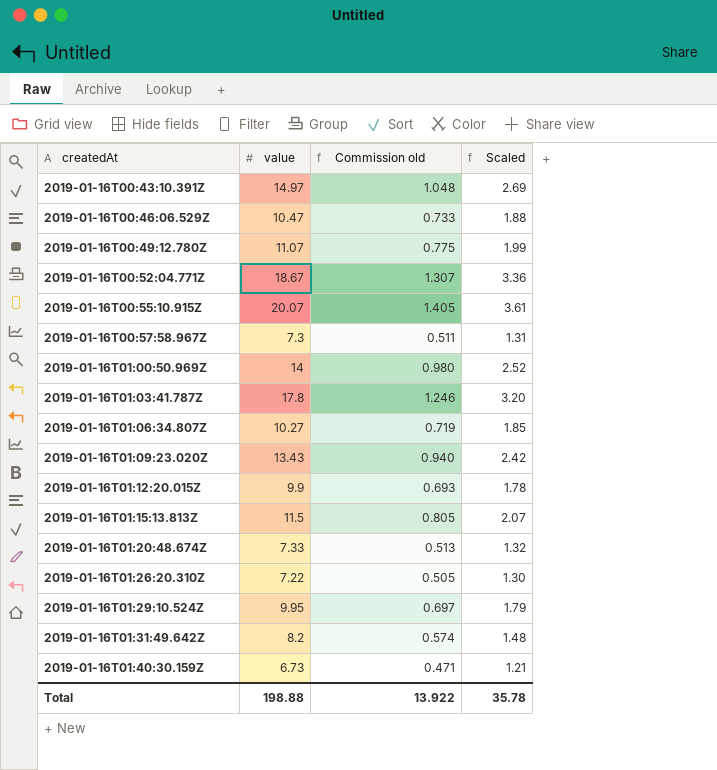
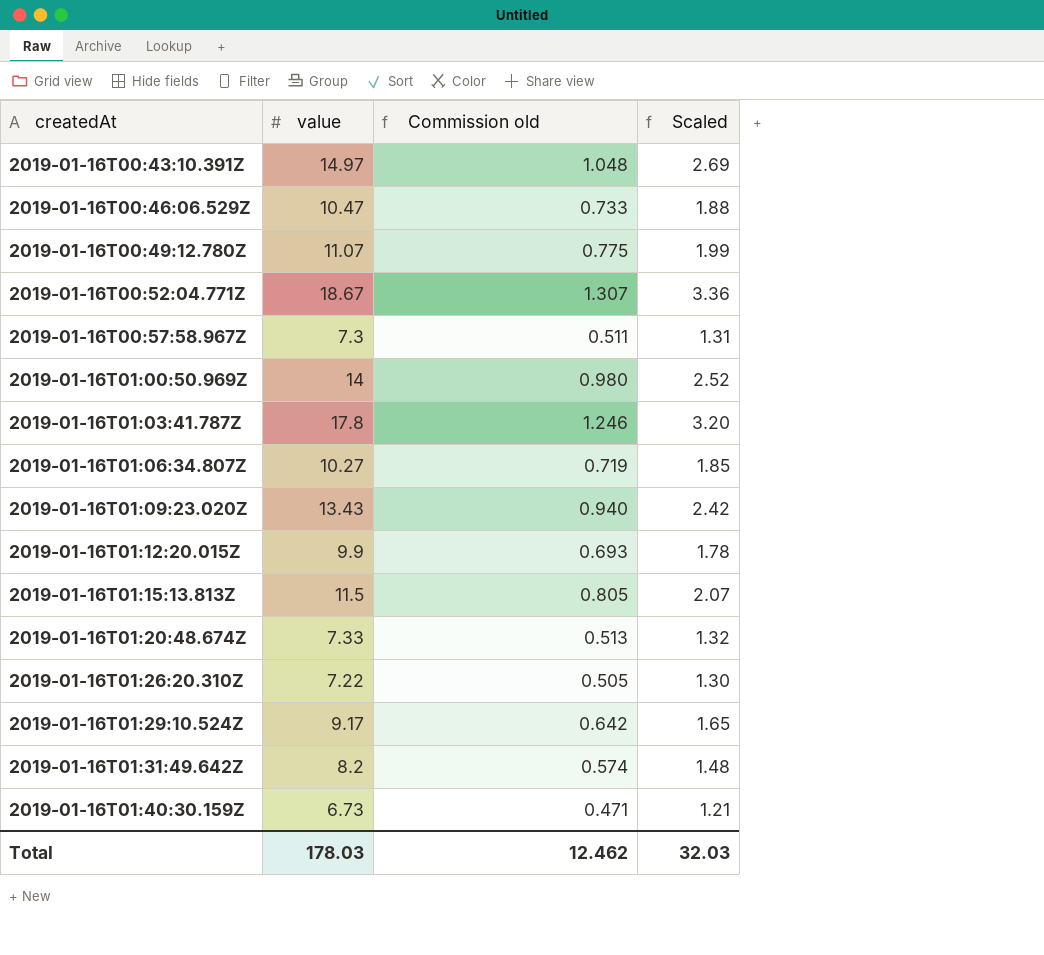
row 2019-01-16T00:55:10.915Z: 20.07 | 1.405 | 3.61 -> none
2019-01-16T01:29:10.524Z | value: 9.95 -> 9.17
2019-01-16T01:29:10.524Z | Commission old: 0.697 -> 0.642
2019-01-16T01:29:10.524Z | Scaled: 1.79 -> 1.65
Total | value: 198.88 -> 178.03
Total | Commission old: 13.922 -> 12.462
Total | Scaled: 35.78 -> 32.03

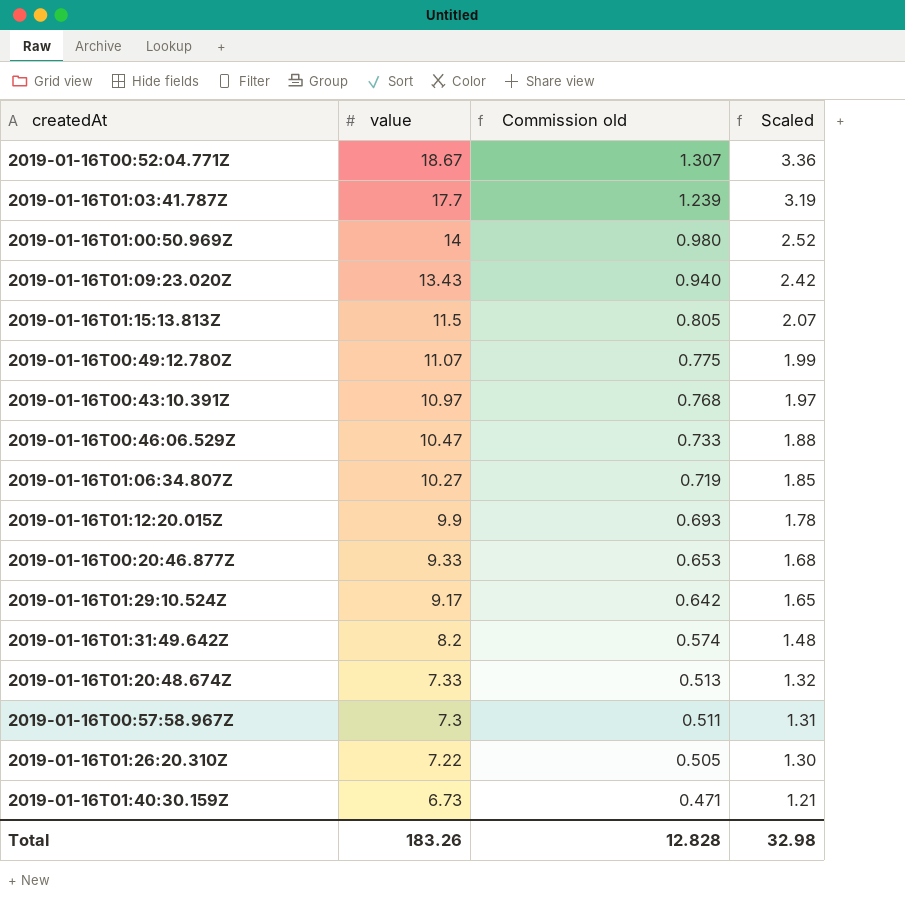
row order: createdAt ascending -> value descending
2019-01-16T01:03:41.787Z | value: 17.8 -> 17.7
2019-01-16T01:03:41.787Z | Commission old: 1.246 -> 1.239
2019-01-16T01:03:41.787Z | Scaled: 3.20 -> 3.19
2019-01-16T00:43:10.391Z | value: 14.97 -> 10.97
2019-01-16T00:43:10.391Z | Commission old: 1.048 -> 0.768
2019-01-16T00:43:10.391Z | Scaled: 2.69 -> 1.97
row 2019-01-16T00:20:46.877Z: none -> 9.33 | 0.653 | 1.68
Total | value: 178.03 -> 183.26
Total | Commission old: 12.462 -> 12.828
Total | Scaled: 32.03 -> 32.98

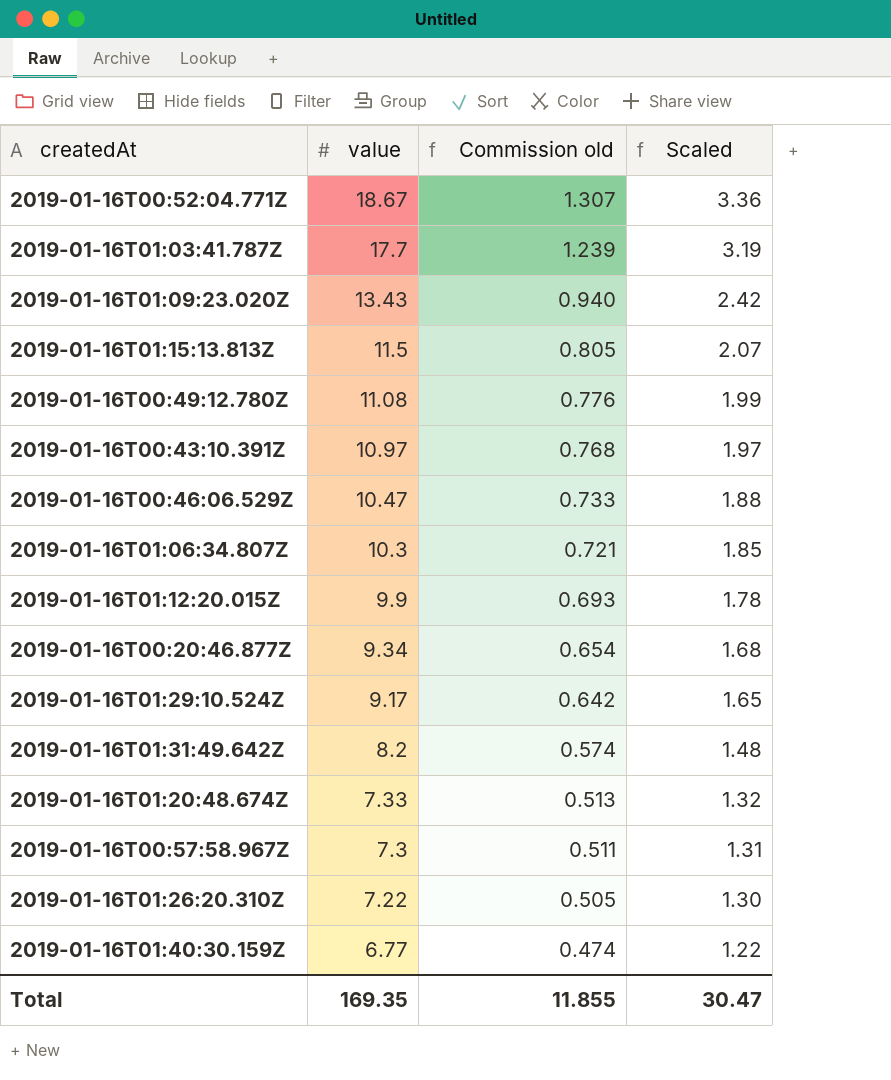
row 2019-01-16T01:00:50.969Z: 14 | 0.980 | 2.52 -> none
2019-01-16T00:49:12.780Z | value: 11.07 -> 11.08
2019-01-16T00:49:12.780Z | Commission old: 0.775 -> 0.776
2019-01-16T01:06:34.807Z | value: 10.27 -> 10.3
2019-01-16T01:06:34.807Z | Commission old: 0.719 -> 0.721
2019-01-16T00:20:46.877Z | value: 9.33 -> 9.34
2019-01-16T00:20:46.877Z | Commission old: 0.653 -> 0.654
2019-01-16T01:40:30.159Z | value: 6.73 -> 6.77
2019-01-16T01:40:30.159Z | Commission old: 0.471 -> 0.474
2019-01-16T01:40:30.159Z | Scaled: 1.21 -> 1.22
Total | value: 183.26 -> 169.35
Total | Commission old: 12.828 -> 11.855
Total | Scaled: 32.98 -> 30.47

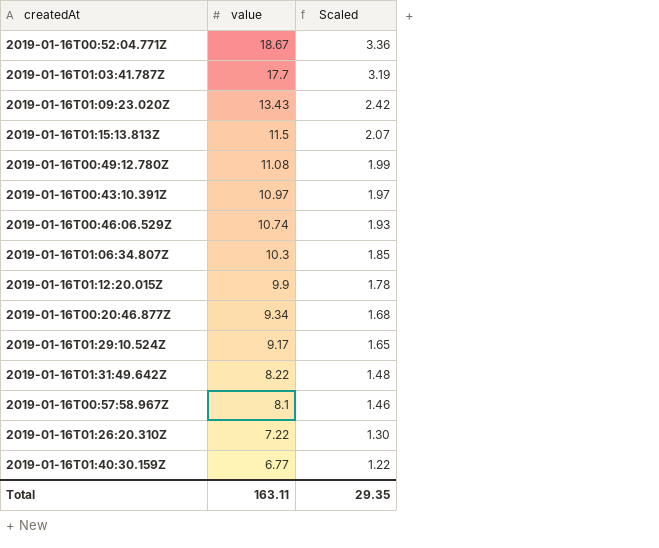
column Commission old | formula: [value] * 0.07 -> none
row 2019-01-16T01:20:48.674Z: 7.33 | 0.513 | 1.32 -> none
2019-01-16T00:46:06.529Z | value: 10.47 -> 10.74
2019-01-16T00:46:06.529Z | Scaled: 1.88 -> 1.93
2019-01-16T01:31:49.642Z | value: 8.2 -> 8.22
2019-01-16T00:57:58.967Z | value: 7.3 -> 8.1
2019-01-16T00:57:58.967Z | Scaled: 1.31 -> 1.46
Total | value: 169.35 -> 163.11
Total | Scaled: 30.47 -> 29.35

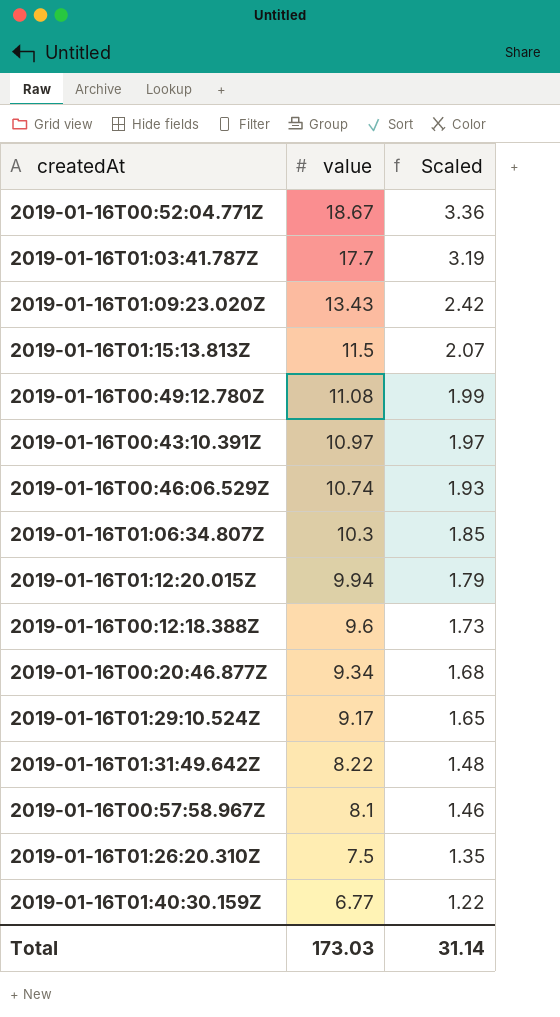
2019-01-16T01:12:20.015Z | value: 9.9 -> 9.94
2019-01-16T01:12:20.015Z | Scaled: 1.78 -> 1.79
row 2019-01-16T00:12:18.388Z: none -> 9.6 | 1.73
2019-01-16T01:26:20.310Z | value: 7.22 -> 7.5
2019-01-16T01:26:20.310Z | Scaled: 1.30 -> 1.35
Total | value: 163.11 -> 173.03
Total | Scaled: 29.35 -> 31.14

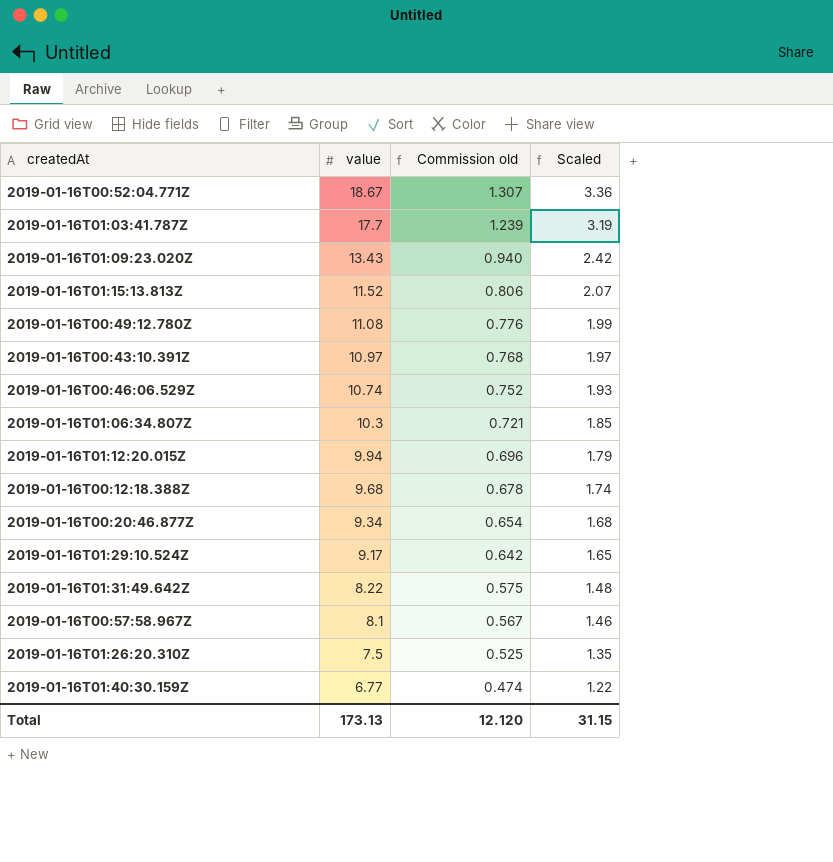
column Commission old | formula: none -> [value] * 0.07
2019-01-16T01:15:13.813Z | value: 11.5 -> 11.52
2019-01-16T00:12:18.388Z | value: 9.6 -> 9.68
2019-01-16T00:12:18.388Z | Scaled: 1.73 -> 1.74
Total | value: 173.03 -> 173.13
Total | Scaled: 31.14 -> 31.15

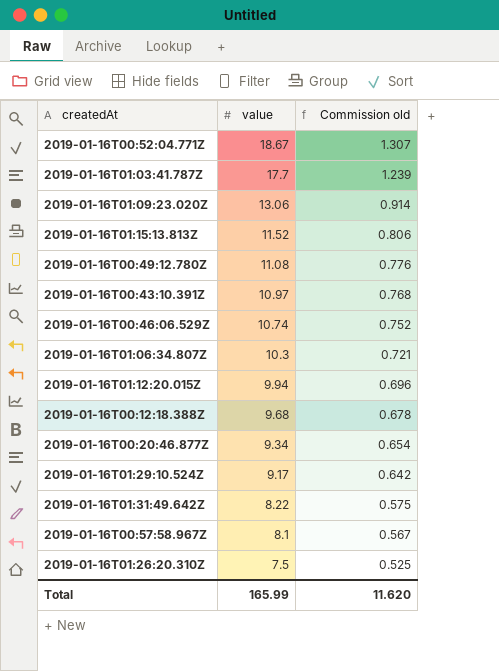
column Scaled | formula: [value] * 0.18 -> none
row 2019-01-16T01:40:30.159Z: 6.77 | 0.474 | 1.22 -> none
2019-01-16T01:09:23.020Z | value: 13.43 -> 13.06
2019-01-16T01:09:23.020Z | Commission old: 0.940 -> 0.914
Total | value: 173.13 -> 165.99
Total | Commission old: 12.120 -> 11.620

